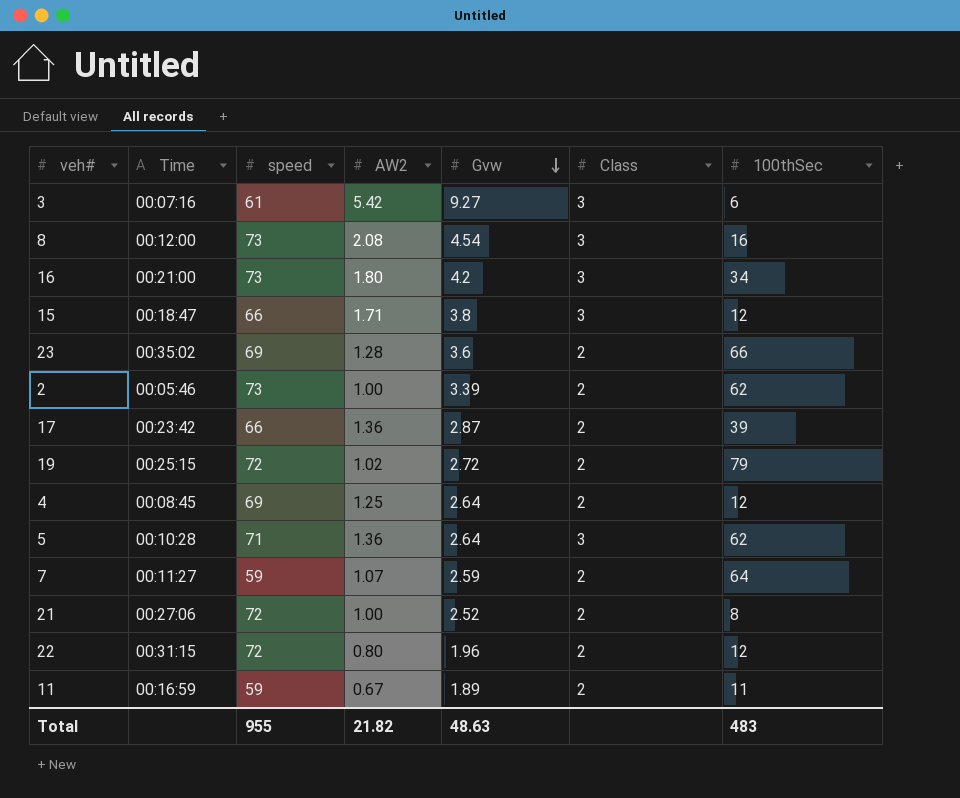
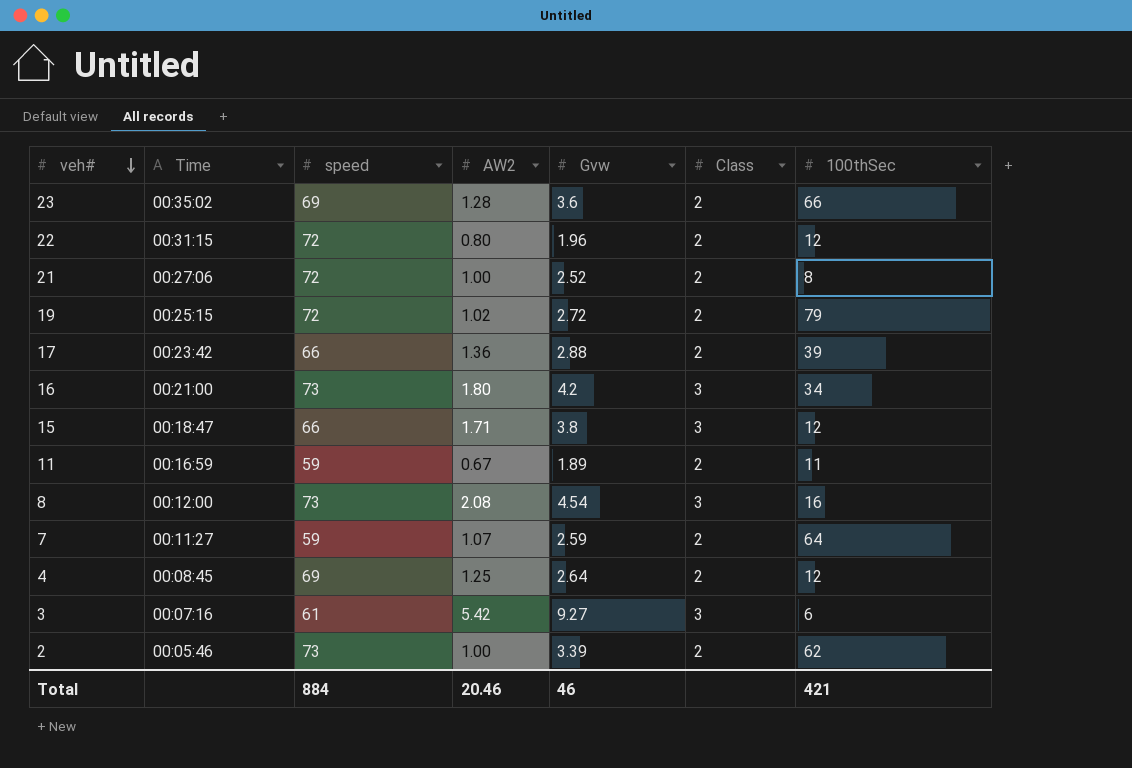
row order: Gvw descending -> veh# descending
row 5: 00:10:28 | 71 | 1.36 | 2.64 | 3 | 62 -> none
17 | Gvw: 2.87 -> 2.88
Total | speed: 955 -> 884
Total | AW2: 21.82 -> 20.46
Total | Gvw: 48.63 -> 46
Total | 100thSec: 483 -> 421

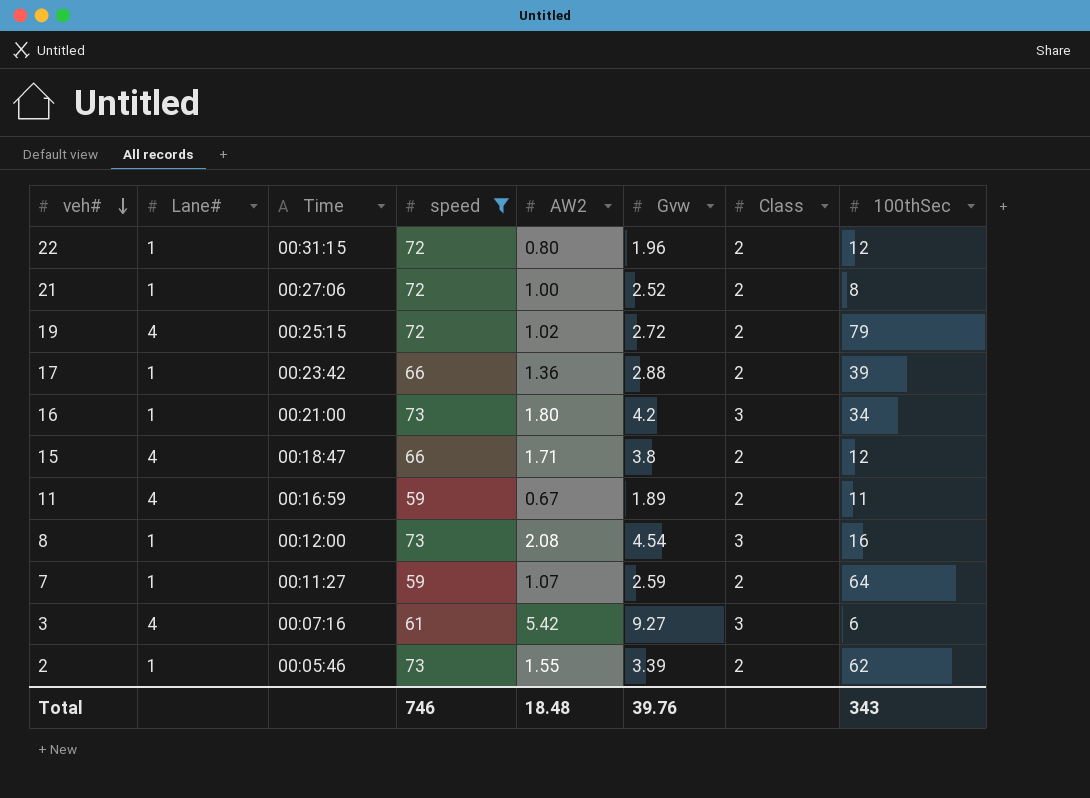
filter: none -> speed != 69
column Lane# | position: none -> 2
15 | Class: 3 -> 2
2 | AW2: 1.00 -> 1.55
Total | speed: 884 -> 746
Total | AW2: 20.46 -> 18.48
Total | Gvw: 46 -> 39.76
Total | 100thSec: 421 -> 343

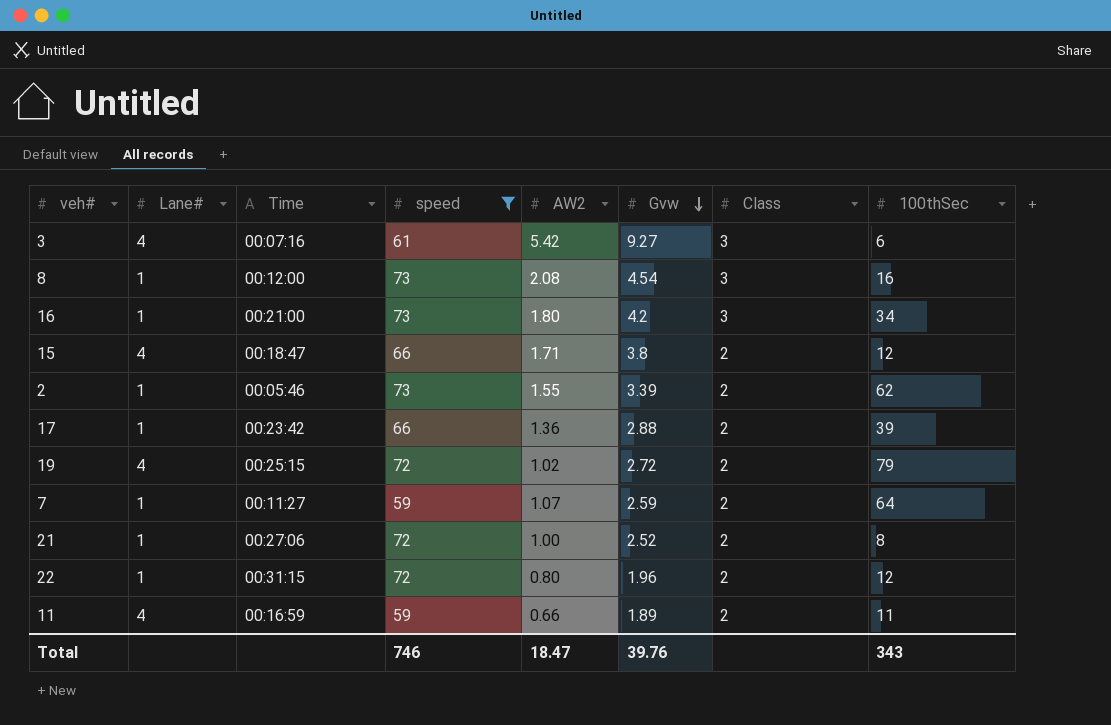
row order: veh# descending -> Gvw descending
11 | AW2: 0.67 -> 0.66
Total | AW2: 18.48 -> 18.47

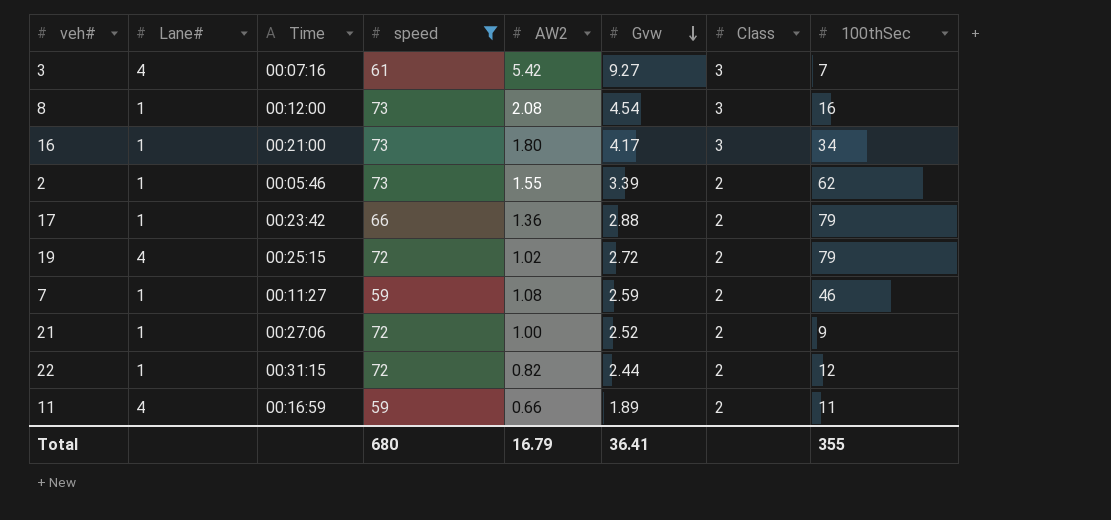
row 15: 4 | 00:18:47 | 66 | 1.71 | 3.8 | 2 | 12 -> none
3 | 100thSec: 6 -> 7
16 | Gvw: 4.2 -> 4.17
17 | 100thSec: 39 -> 79
7 | AW2: 1.07 -> 1.08
7 | 100thSec: 64 -> 46
21 | 100thSec: 8 -> 9
22 | AW2: 0.80 -> 0.82
22 | Gvw: 1.96 -> 2.44
Total | speed: 746 -> 680
Total | AW2: 18.47 -> 16.79
Total | Gvw: 39.76 -> 36.41
Total | 100thSec: 343 -> 355

